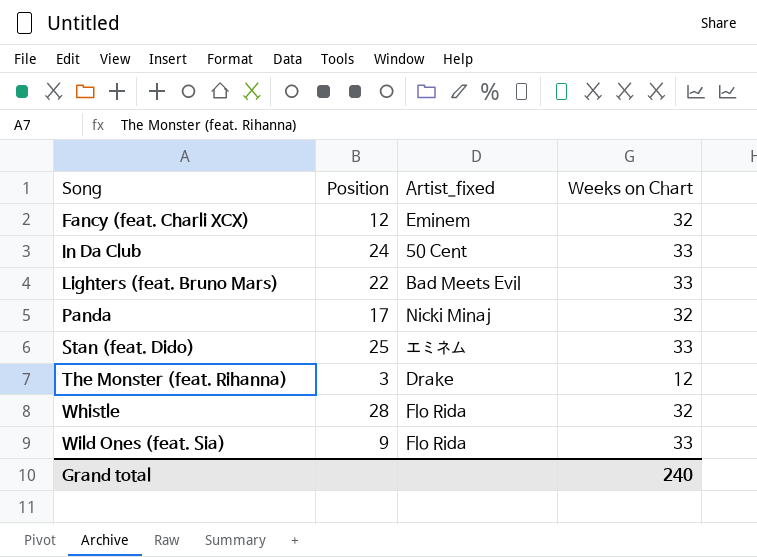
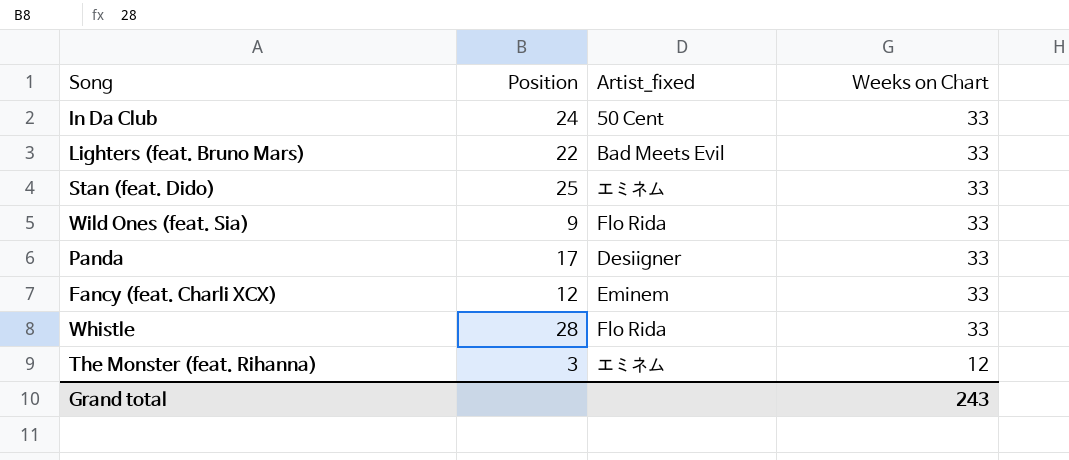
row order: Song ascending -> Weeks on Chart descending
Panda | Artist_fixed: Nicki Minaj -> Desiigner
Panda | Weeks on Chart: 32 -> 33
Fancy (feat. Charli XCX) | Weeks on Chart: 32 -> 33
Whistle | Weeks on Chart: 32 -> 33
The Monster (feat. Rihanna) | Artist_fixed: Drake -> エミネム
Grand total | Weeks on Chart: 240 -> 243

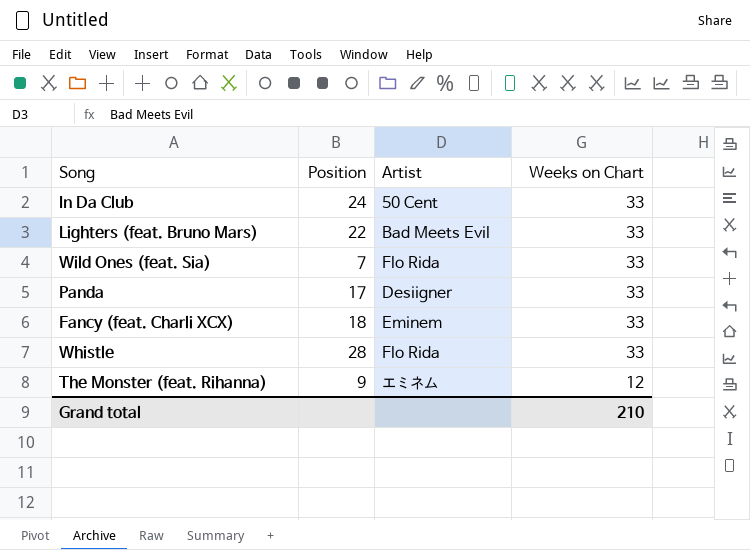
column name: Artist_fixed -> Artist
row Stan (feat. Dido): 25 | エミネム | 33 -> none
Wild Ones (feat. Sia) | Position: 9 -> 7
Fancy (feat. Charli XCX) | Position: 12 -> 18
The Monster (feat. Rihanna) | Position: 3 -> 9
Grand total | Weeks on Chart: 243 -> 210

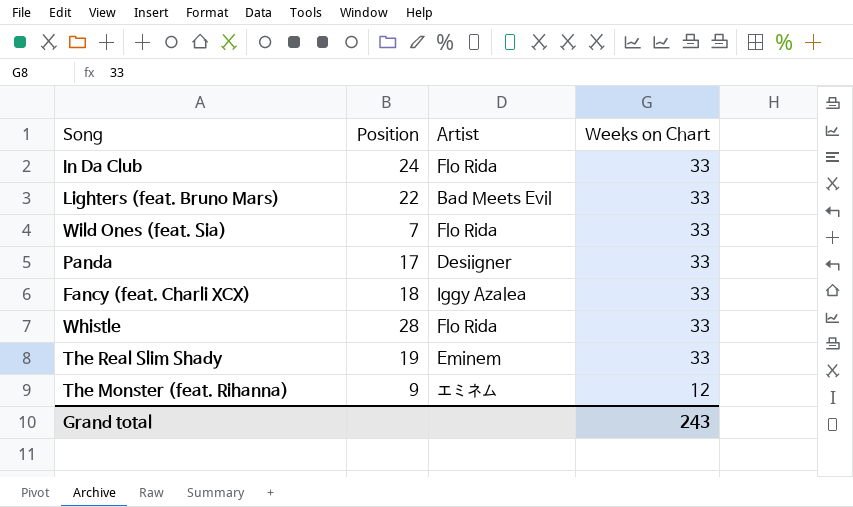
In Da Club | Artist: 50 Cent -> Flo Rida
Fancy (feat. Charli XCX) | Artist: Eminem -> Iggy Azalea
row The Real Slim Shady: none -> 19 | Eminem | 33
Grand total | Weeks on Chart: 210 -> 243

